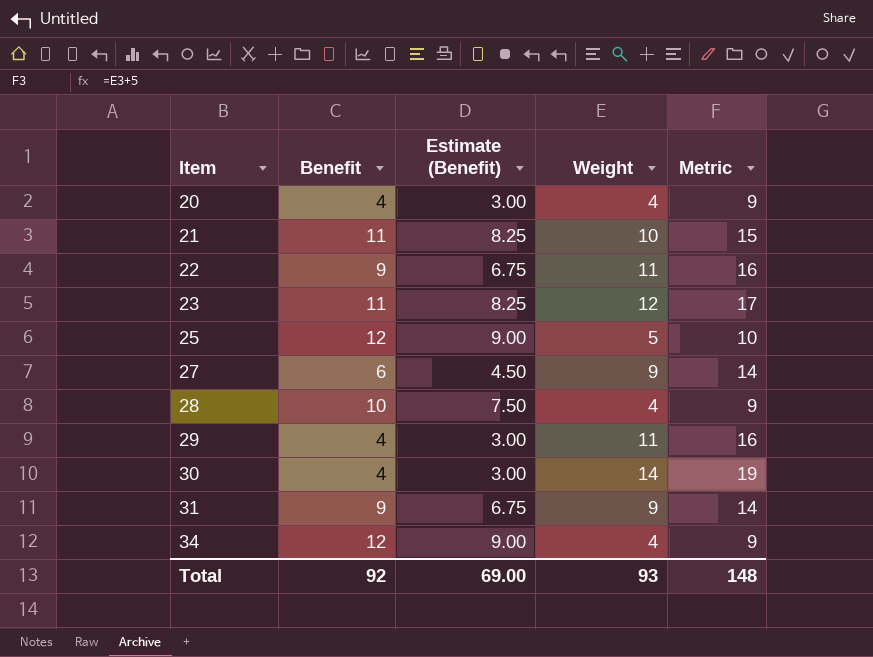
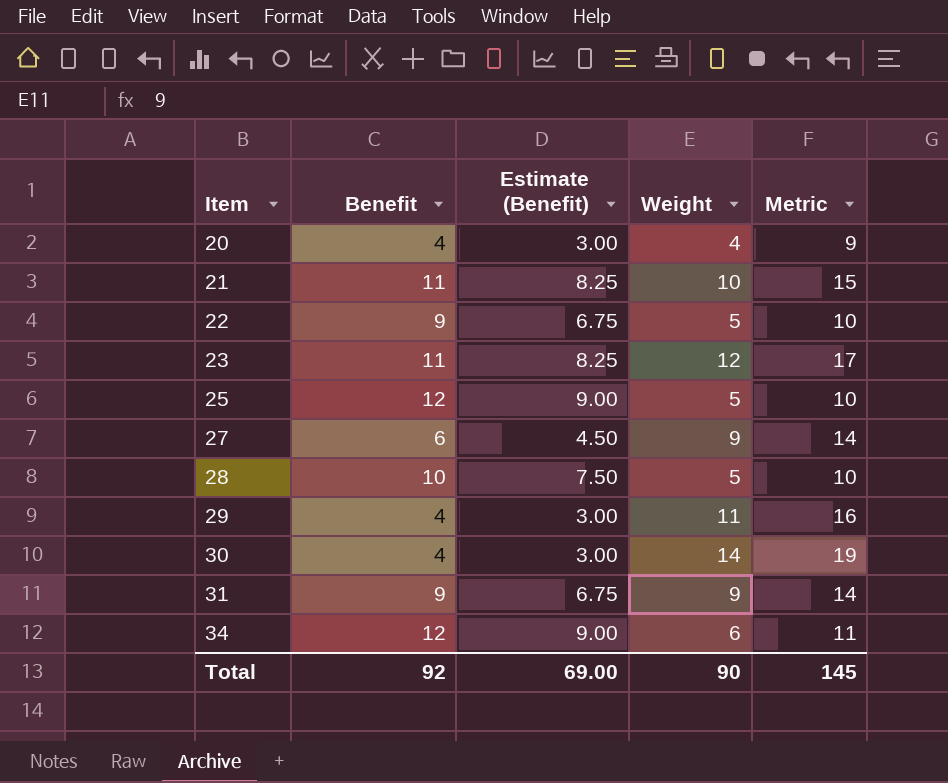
22 | Weight: 11 -> 5
22 | Metric: 16 -> 10
28 | Weight: 4 -> 5
28 | Metric: 9 -> 10
34 | Weight: 4 -> 6
34 | Metric: 9 -> 11
Total | Weight: 93 -> 90
Total | Metric: 148 -> 145

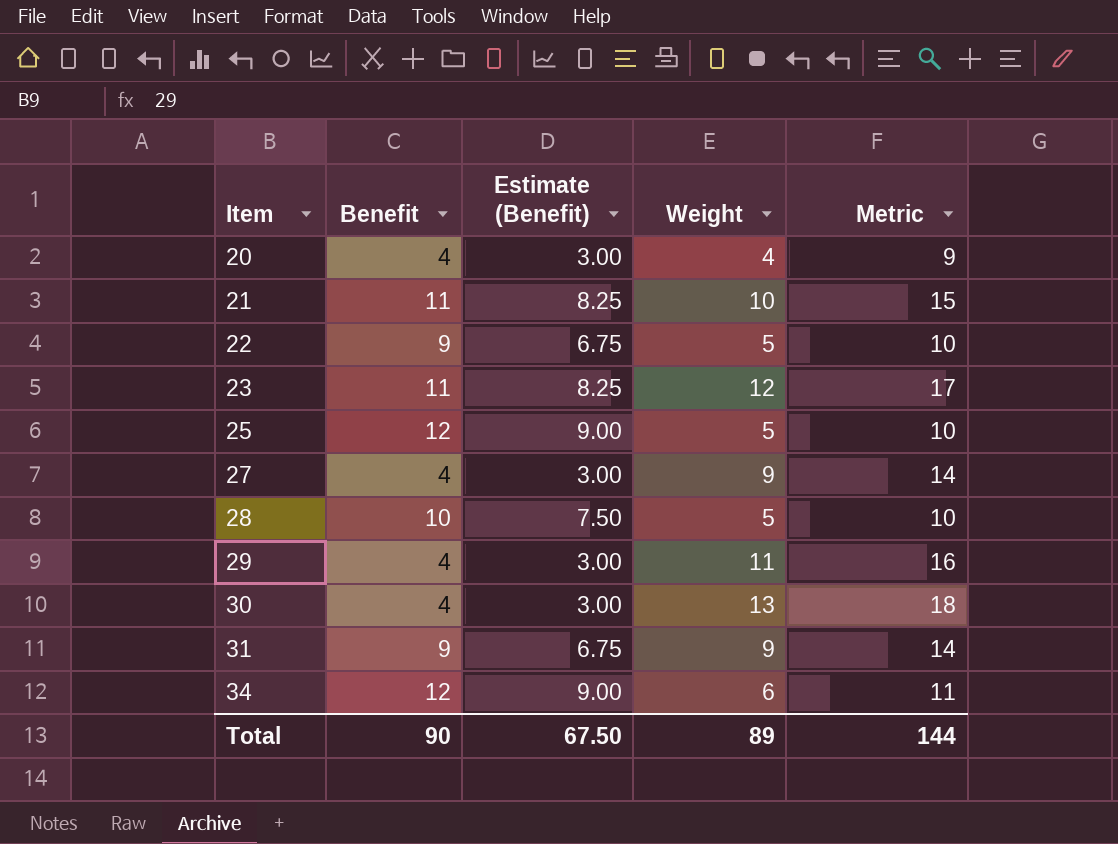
27 | Benefit: 6 -> 4
27 | Estimate (Benefit): 4.50 -> 3.00
30 | Weight: 14 -> 13
30 | Metric: 19 -> 18
Total | Benefit: 92 -> 90
Total | Estimate (Benefit): 69.00 -> 67.50
Total | Weight: 90 -> 89
Total | Metric: 145 -> 144

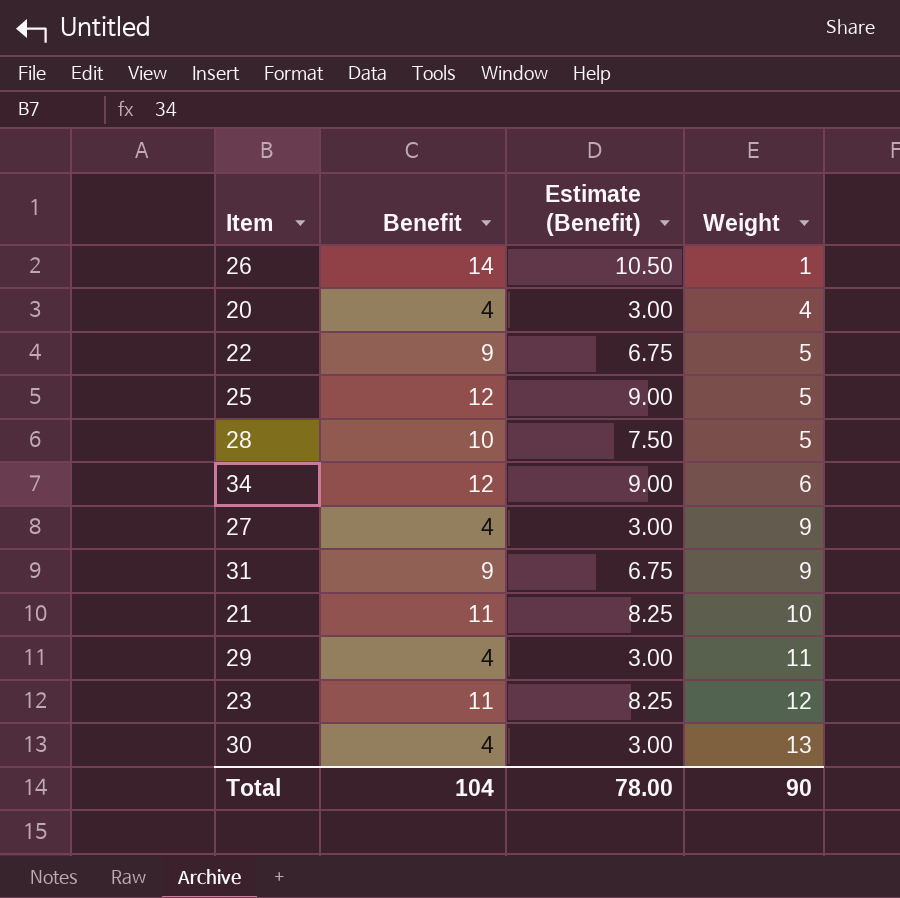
row order: Item ascending -> Weight ascending
column Metric | formula: [Weight] + 5 -> none
row 26: none -> 14 | 10.50 | 1
Total | Benefit: 90 -> 104
Total | Estimate (Benefit): 67.50 -> 78.00
Total | Weight: 89 -> 90

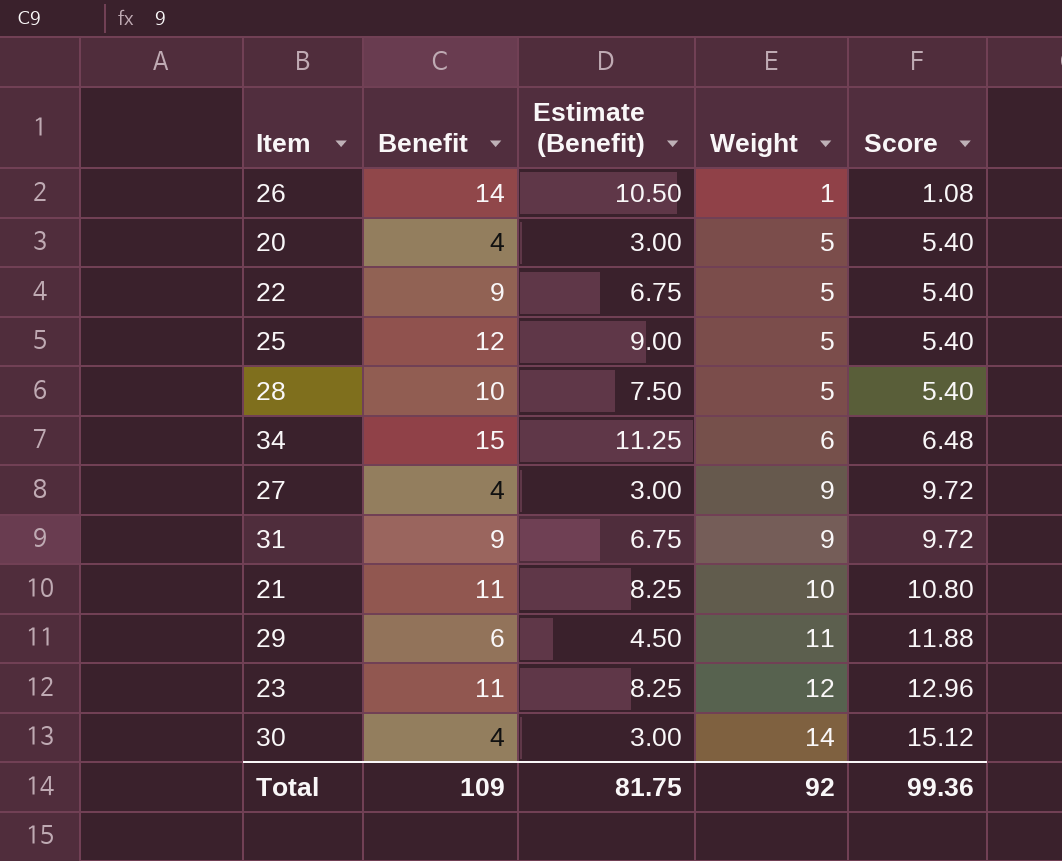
column Score | formula: none -> [Weight] * 1.08
20 | Weight: 4 -> 5
34 | Benefit: 12 -> 15
34 | Estimate (Benefit): 9.00 -> 11.25
29 | Benefit: 4 -> 6
29 | Estimate (Benefit): 3.00 -> 4.50
30 | Weight: 13 -> 14
Total | Benefit: 104 -> 109
Total | Estimate (Benefit): 78.00 -> 81.75
Total | Weight: 90 -> 92

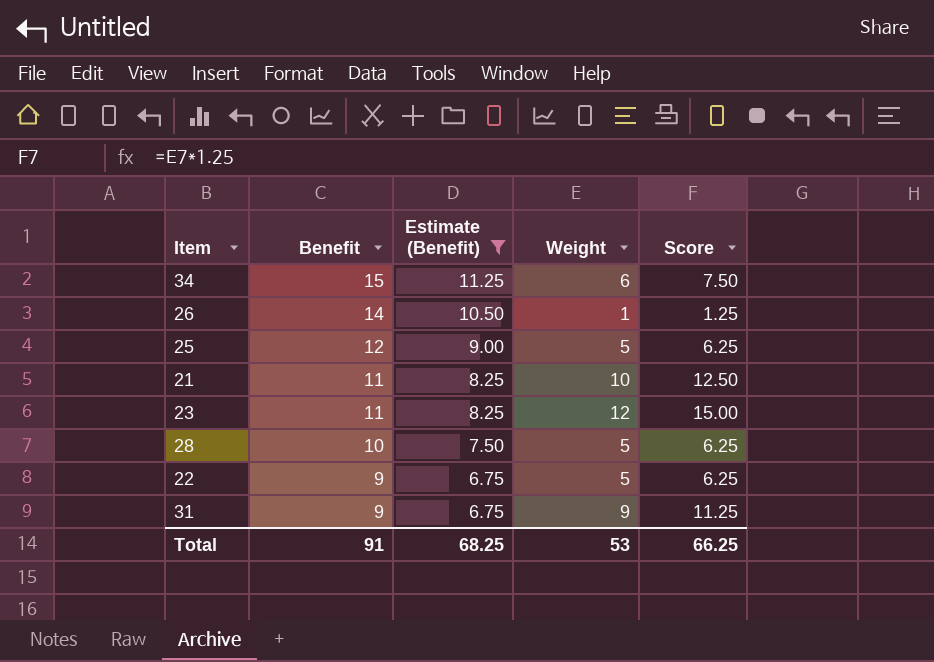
filter: none -> Estimate (Benefit) >= 6.75
row order: Weight ascending -> Benefit descending
column Score | formula: [Weight] * 1.08 -> [Weight] * 1.25
Total | Benefit: 109 -> 91
Total | Estimate (Benefit): 81.75 -> 68.25
Total | Weight: 92 -> 53
Total | Score: 99.36 -> 66.25

